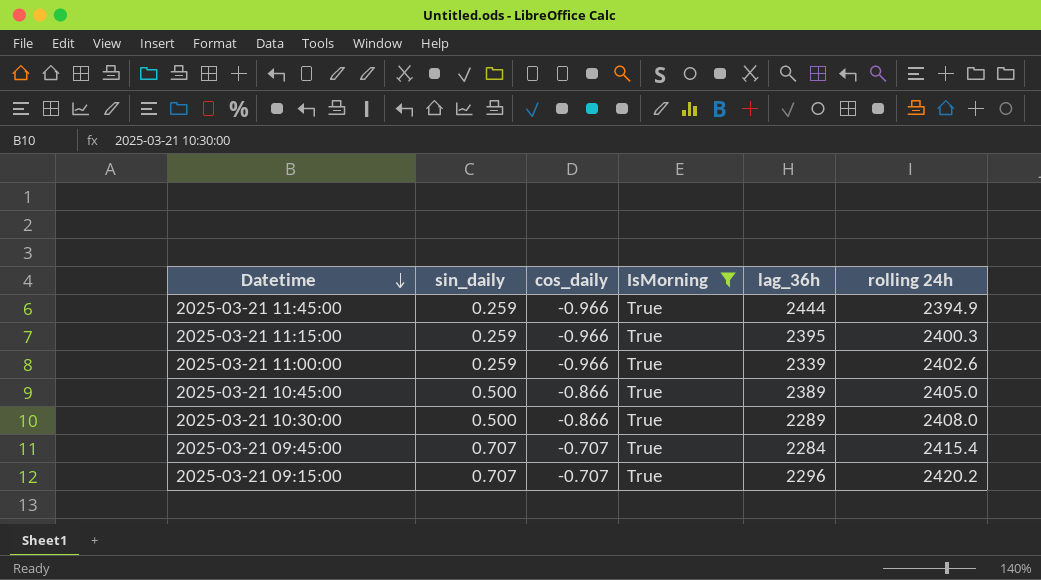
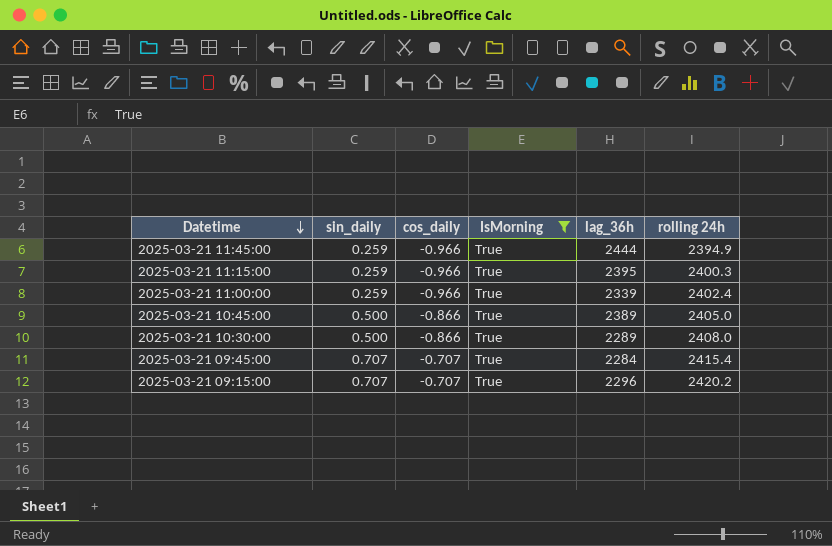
2025-03-21 11:00:00 | rolling 24h: 2402.6 -> 2402.4

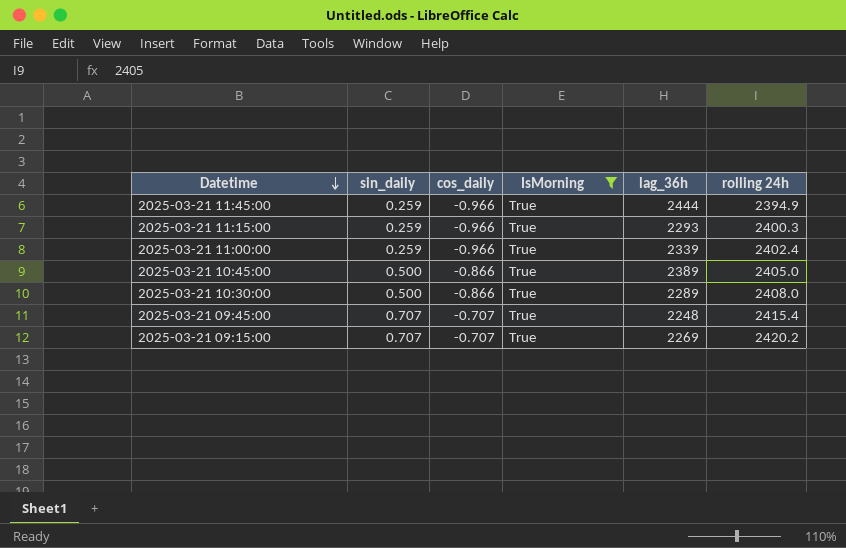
2025-03-21 11:15:00 | lag_36h: 2395 -> 2293
2025-03-21 09:45:00 | lag_36h: 2284 -> 2248
2025-03-21 09:15:00 | lag_36h: 2296 -> 2269

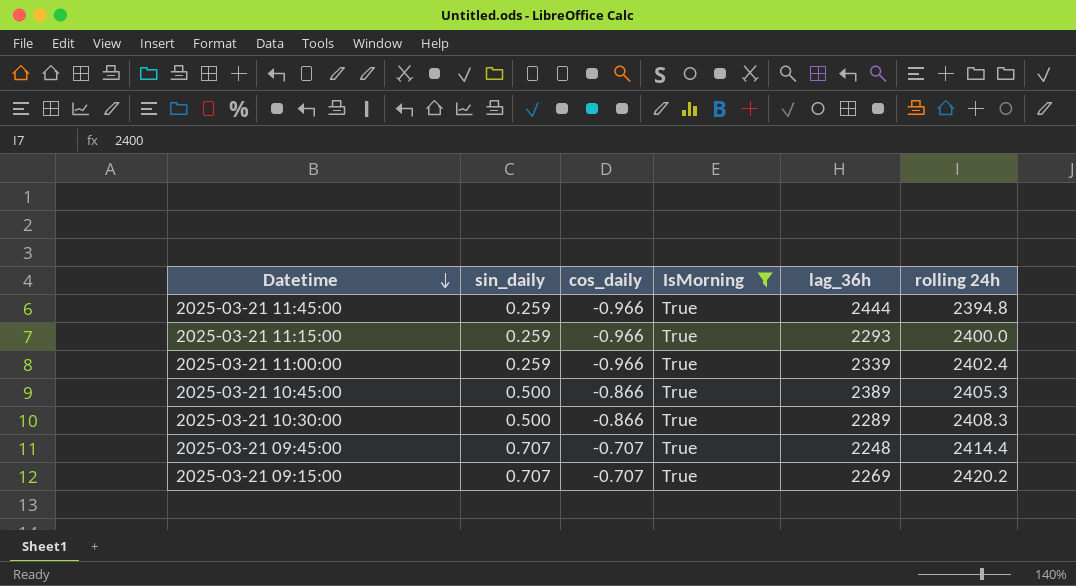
2025-03-21 11:45:00 | rolling 24h: 2394.9 -> 2394.8
2025-03-21 11:15:00 | rolling 24h: 2400.3 -> 2400.0
2025-03-21 10:45:00 | rolling 24h: 2405.0 -> 2405.3
2025-03-21 10:30:00 | rolling 24h: 2408.0 -> 2408.3
2025-03-21 09:45:00 | rolling 24h: 2415.4 -> 2414.4

